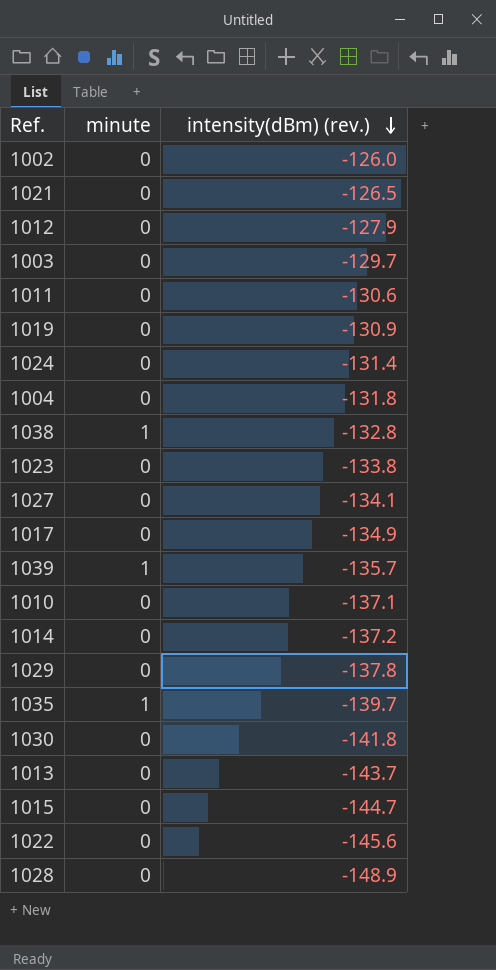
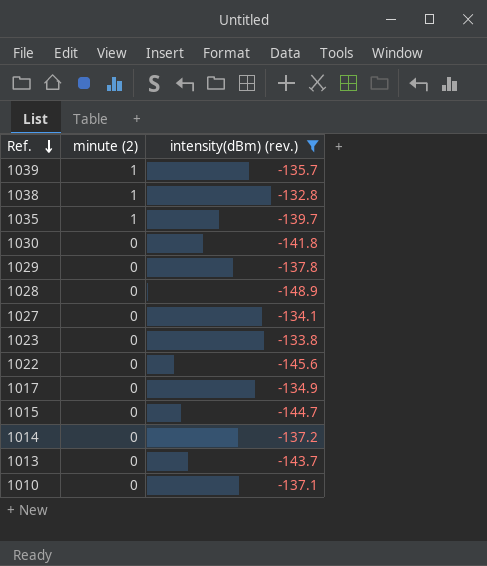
filter: none -> intensity(dBm) (rev.) <= -132.8
row order: intensity(dBm) (rev.) descending -> Ref. descending
column name: minute -> minute (2)

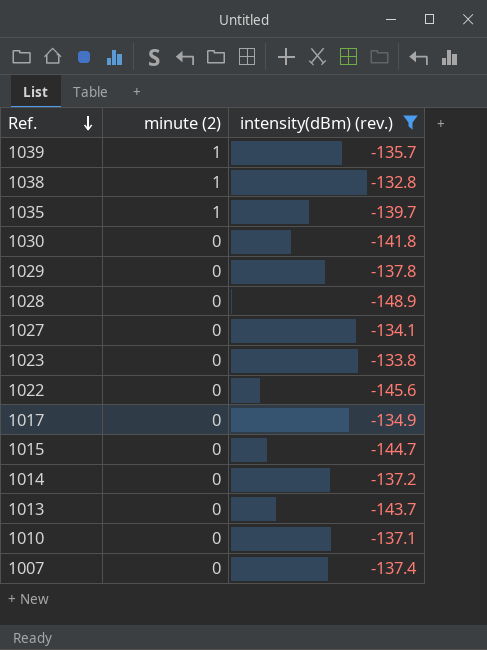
row 1007: none -> 0 | -137.4

